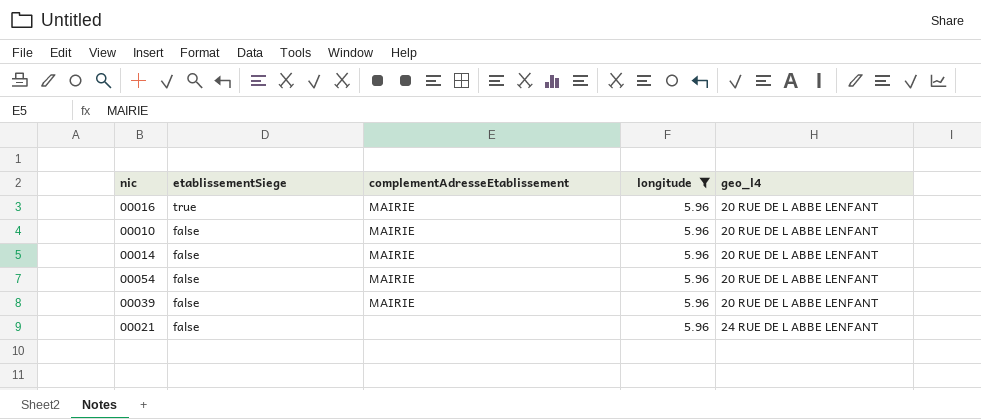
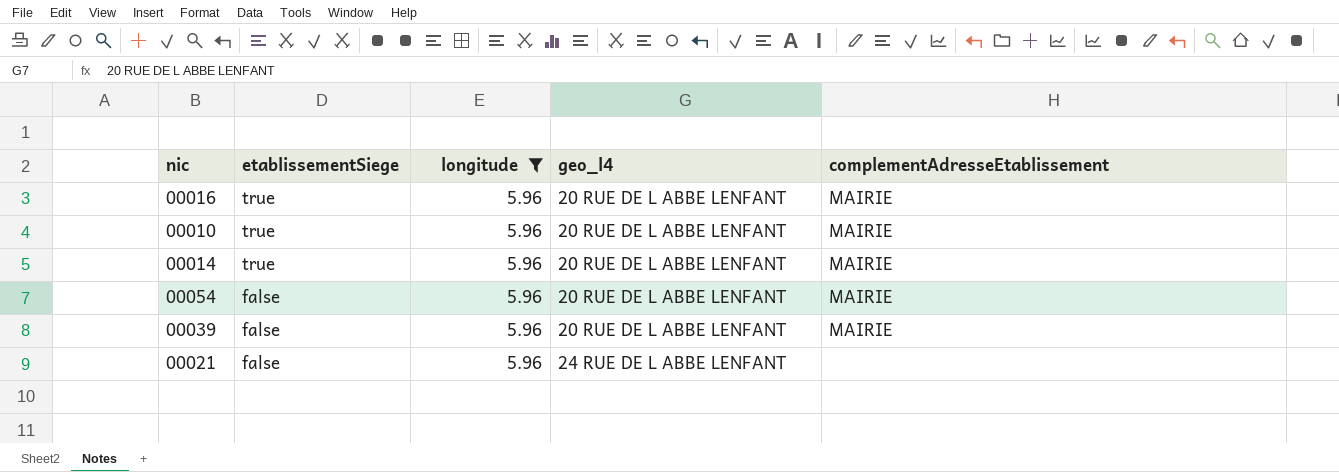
column complementAdresseEtablissement | position: 3 -> 5
00010 | etablissementSiege: false -> true
00014 | etablissementSiege: false -> true

